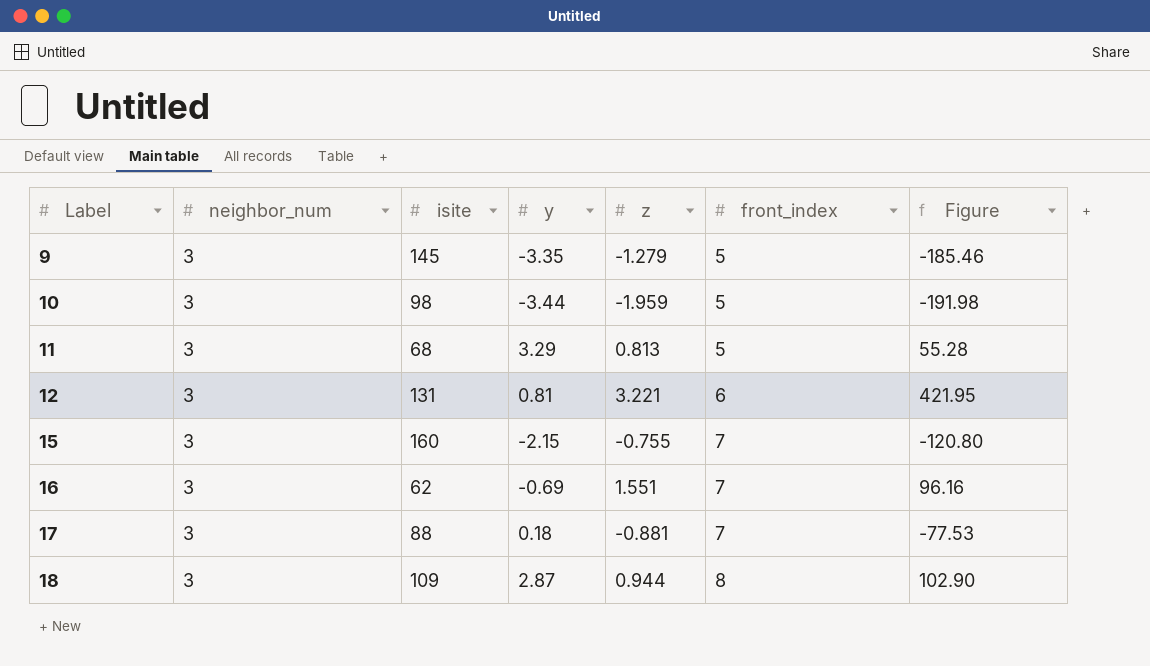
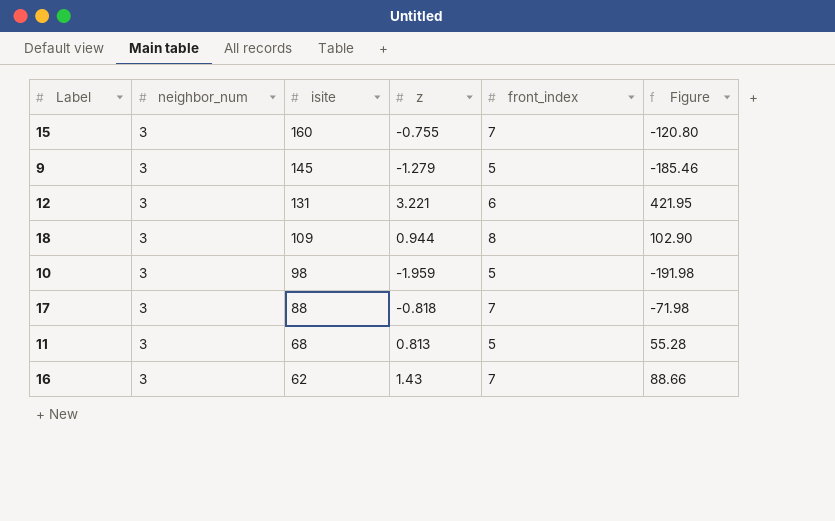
row order: Label ascending -> isite descending
column y | position: 4 -> none
17 | z: -0.881 -> -0.818
17 | Figure: -77.53 -> -71.98
16 | z: 1.551 -> 1.43
16 | Figure: 96.16 -> 88.66

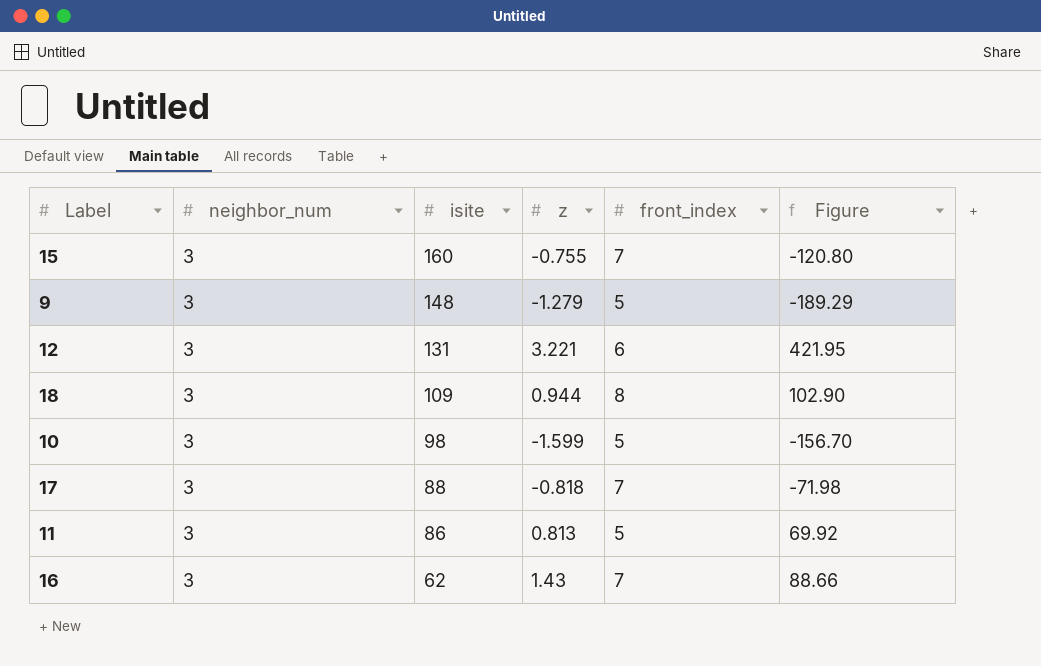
9 | isite: 145 -> 148
9 | Figure: -185.46 -> -189.29
10 | z: -1.959 -> -1.599
10 | Figure: -191.98 -> -156.70
11 | isite: 68 -> 86
11 | Figure: 55.28 -> 69.92

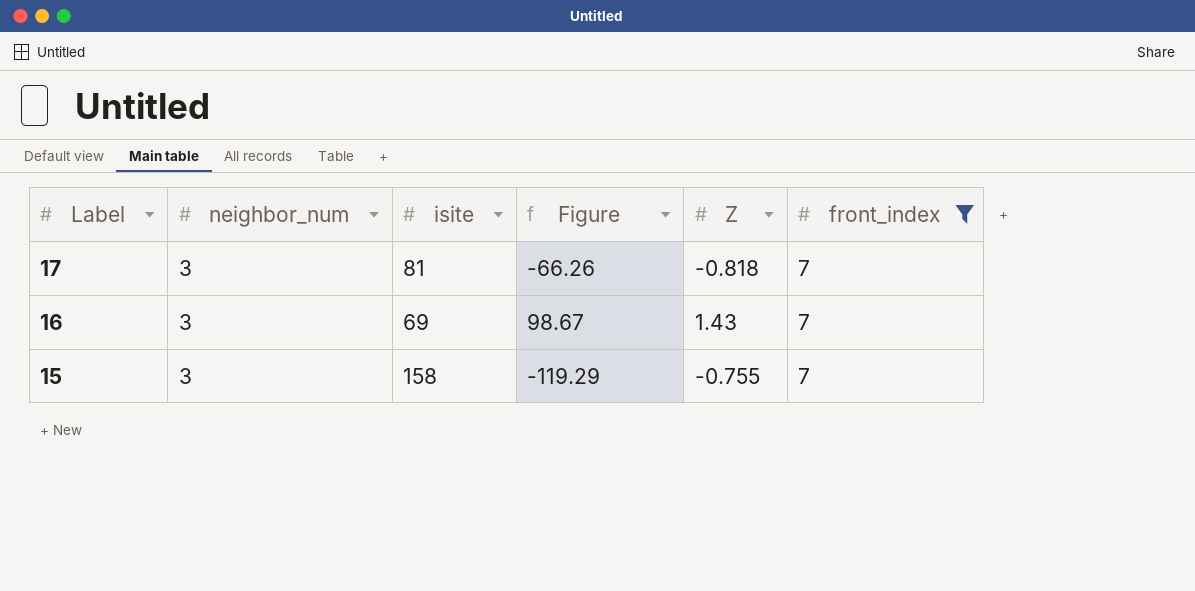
filter: none -> front_index = 7
row order: isite descending -> Label descending
column Figure | position: 6 -> 4
column name: z -> Z
17 | isite: 88 -> 81
17 | Figure: -71.98 -> -66.26
16 | isite: 62 -> 69
16 | Figure: 88.66 -> 98.67
15 | isite: 160 -> 158
15 | Figure: -120.80 -> -119.29

